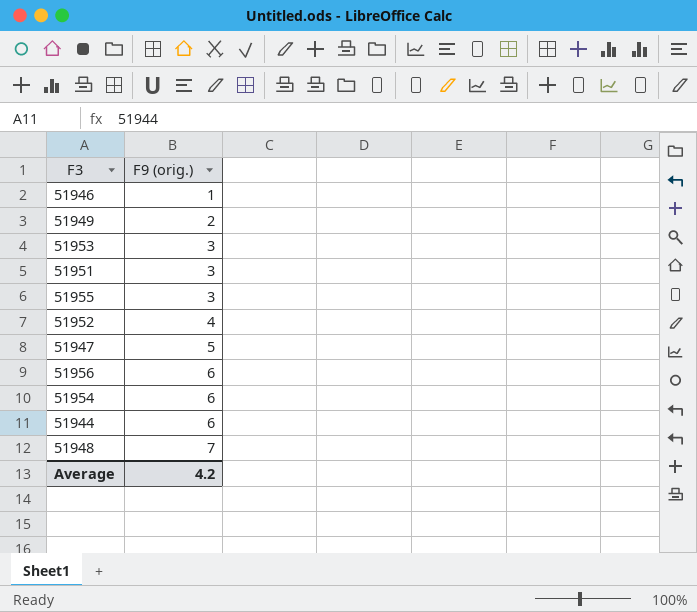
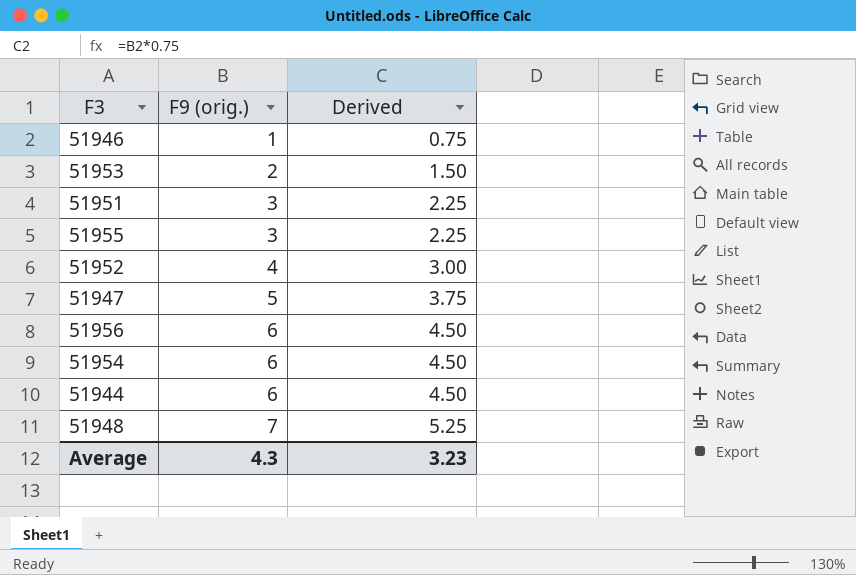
column Derived | formula: none -> [F9 (orig.)] * 0.75
row 51949: 2 -> none
51953 | F9 (orig.): 3 -> 2
Average | F9 (orig.): 4.2 -> 4.3

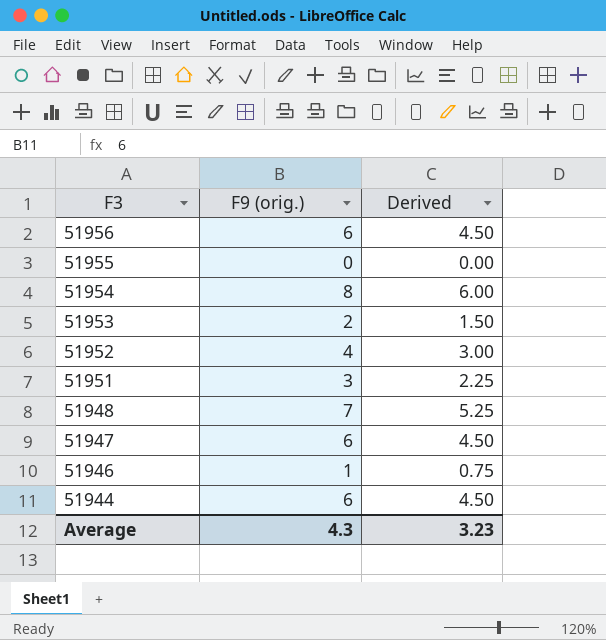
row order: F9 (orig.) ascending -> F3 descending
51955 | F9 (orig.): 3 -> 0
51955 | Derived: 2.25 -> 0.00
51954 | F9 (orig.): 6 -> 8
51954 | Derived: 4.50 -> 6.00
51947 | F9 (orig.): 5 -> 6
51947 | Derived: 3.75 -> 4.50

